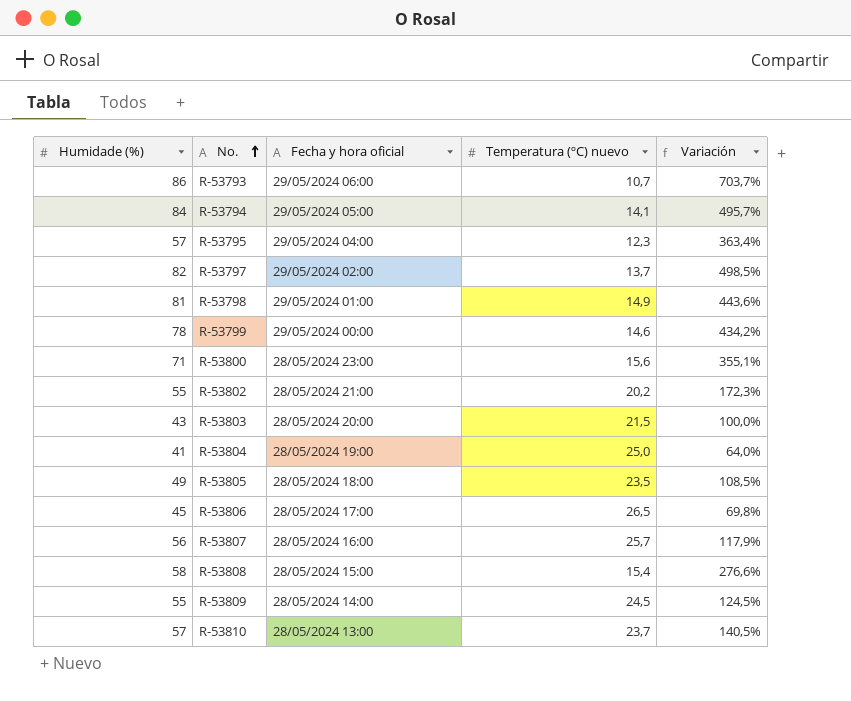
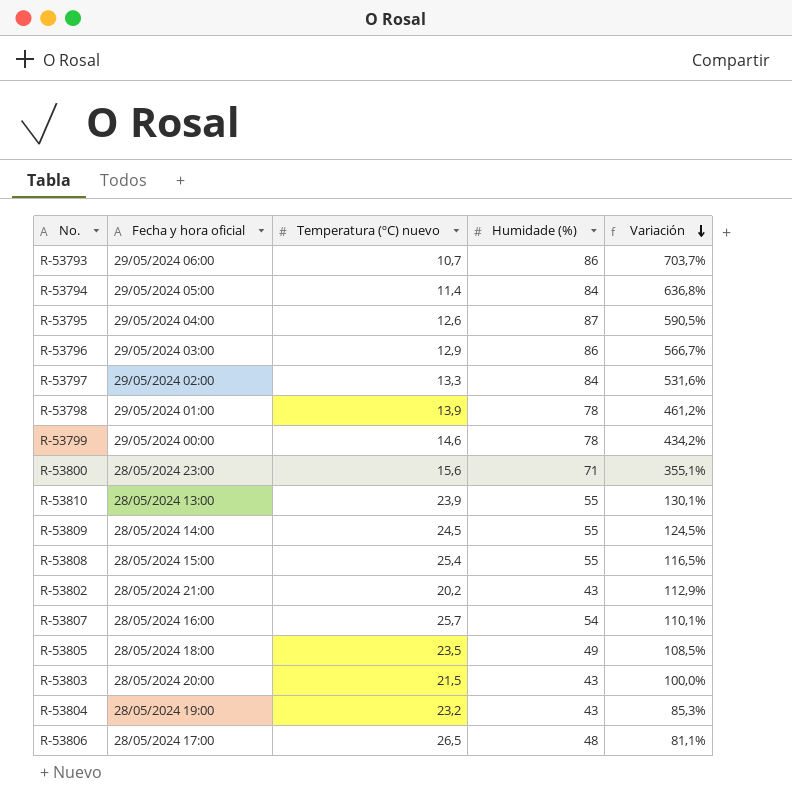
row order: No. ascending -> Variación descending
column Humidade (%) | position: 1 -> 4
R-53794 | Temperatura (ºC) nuevo: 14,1 -> 11,4
R-53794 | Variación: 495,7% -> 636,8%
R-53795 | Temperatura (ºC) nuevo: 12,3 -> 12,6
R-53795 | Humidade (%): 57 -> 87
R-53795 | Variación: 363,4% -> 590,5%
row R-53796: none -> 29/05/2024 03:00 | 12,9 | 86 | 566,7%
R-53797 | Temperatura (ºC) nuevo: 13,7 -> 13,3
R-53797 | Humidade (%): 82 -> 84
R-53797 | Variación: 498,5% -> 531,6%
R-53798 | Temperatura (ºC) nuevo: 14,9 -> 13,9
R-53798 | Humidade (%): 81 -> 78
R-53798 | Variación: 443,6% -> 461,2%
R-53810 | Temperatura (ºC) nuevo: 23,7 -> 23,9
R-53810 | Humidade (%): 57 -> 55
R-53810 | Variación: 140,5% -> 130,1%
R-53808 | Temperatura (ºC) nuevo: 15,4 -> 25,4
R-53808 | Humidade (%): 58 -> 55
R-53808 | Variación: 276,6% -> 116,5%
R-53802 | Humidade (%): 55 -> 43
R-53802 | Variación: 172,3% -> 112,9%
R-53807 | Humidade (%): 56 -> 54
R-53807 | Variación: 117,9% -> 110,1%
R-53804 | Temperatura (ºC) nuevo: 25,0 -> 23,2
R-53804 | Humidade (%): 41 -> 43
R-53804 | Variación: 64,0% -> 85,3%
R-53806 | Humidade (%): 45 -> 48
R-53806 | Variación: 69,8% -> 81,1%

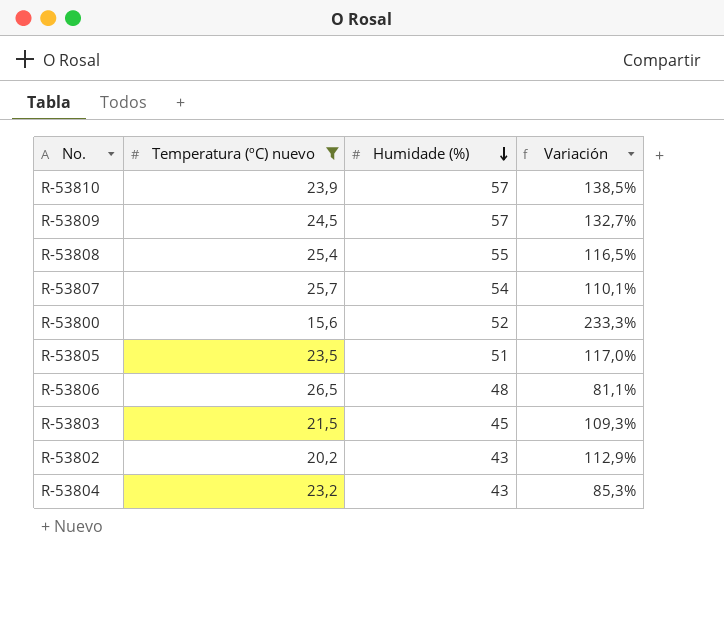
filter: none -> Temperatura (ºC) nuevo >= 15,6
row order: Variación descending -> Humidade (%) descending
column Fecha y hora oficial | position: 2 -> none
R-53810 | Humidade (%): 55 -> 57
R-53810 | Variación: 130,1% -> 138,5%
R-53809 | Humidade (%): 55 -> 57
R-53809 | Variación: 124,5% -> 132,7%
R-53800 | Humidade (%): 71 -> 52
R-53800 | Variación: 355,1% -> 233,3%
R-53805 | Humidade (%): 49 -> 51
R-53805 | Variación: 108,5% -> 117,0%
R-53803 | Humidade (%): 43 -> 45
R-53803 | Variación: 100,0% -> 109,3%

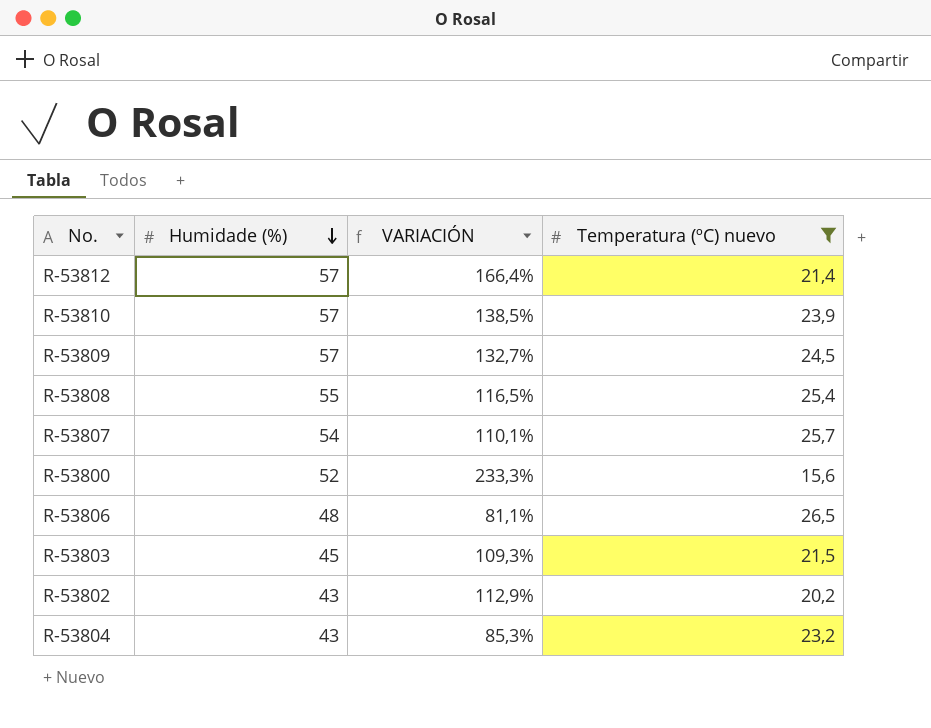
column name: Variación -> VARIACIÓN
column Temperatura (ºC) nuevo | position: 2 -> 4
row R-53805: 23,5 | 51 | 117,0% -> none
row R-53812: none -> 57 | 166,4% | 21,4

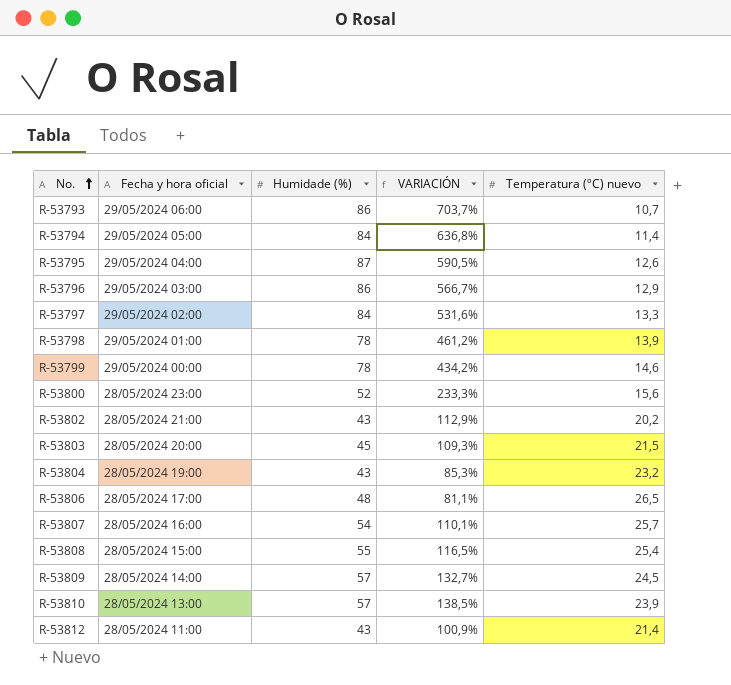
filter: Temperatura (ºC) nuevo >= 15,6 -> none
row order: Humidade (%) descending -> No. ascending
column Fecha y hora oficial | position: none -> 2
R-53812 | Humidade (%): 57 -> 43
R-53812 | VARIACIÓN: 166,4% -> 100,9%

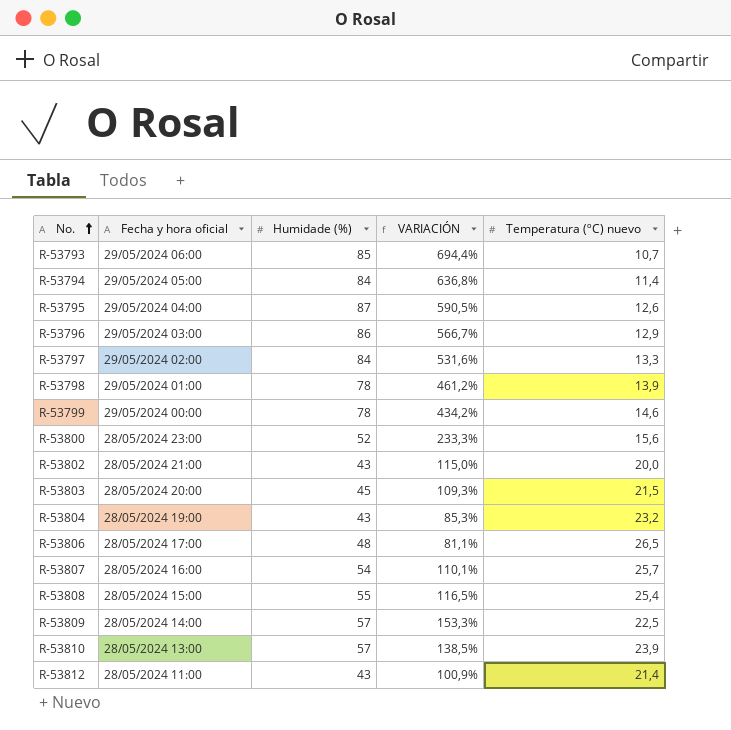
R-53793 | Humidade (%): 86 -> 85
R-53793 | VARIACIÓN: 703,7% -> 694,4%
R-53802 | VARIACIÓN: 112,9% -> 115,0%
R-53802 | Temperatura (ºC) nuevo: 20,2 -> 20,0
R-53809 | VARIACIÓN: 132,7% -> 153,3%
R-53809 | Temperatura (ºC) nuevo: 24,5 -> 22,5

